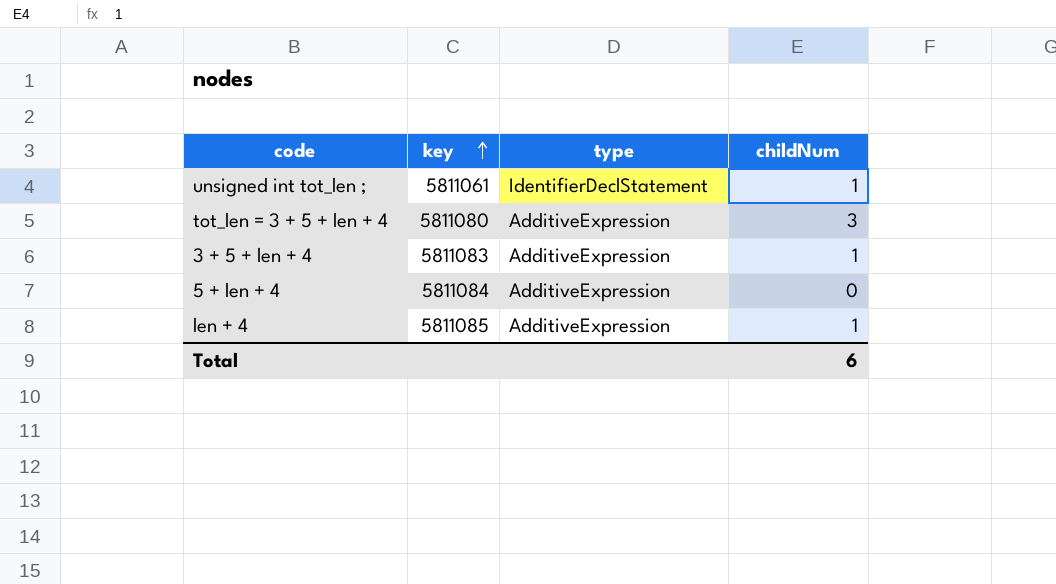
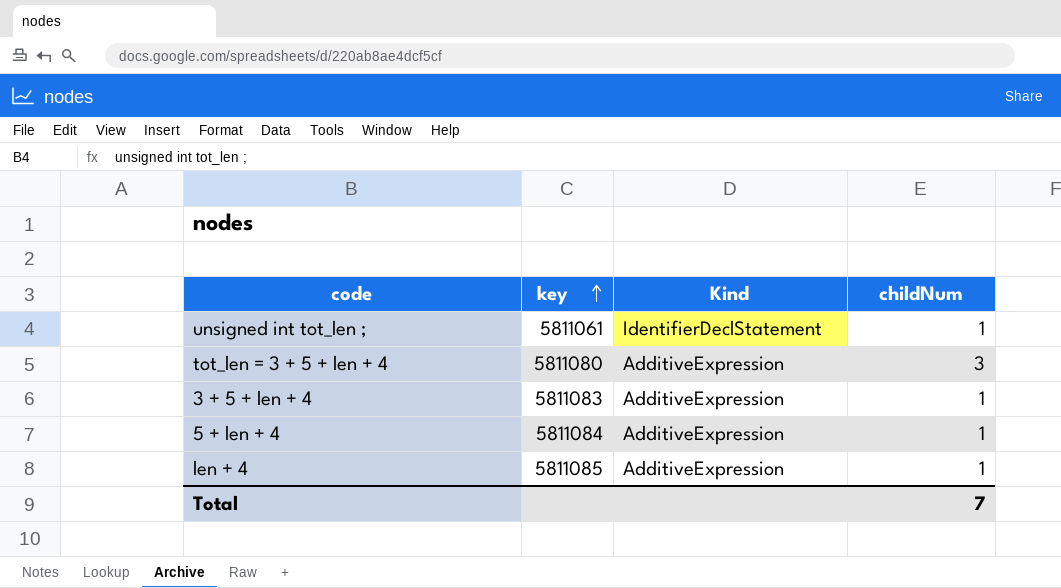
column name: type -> Kind
5 + len + 4 | childNum: 0 -> 1
Total | childNum: 6 -> 7

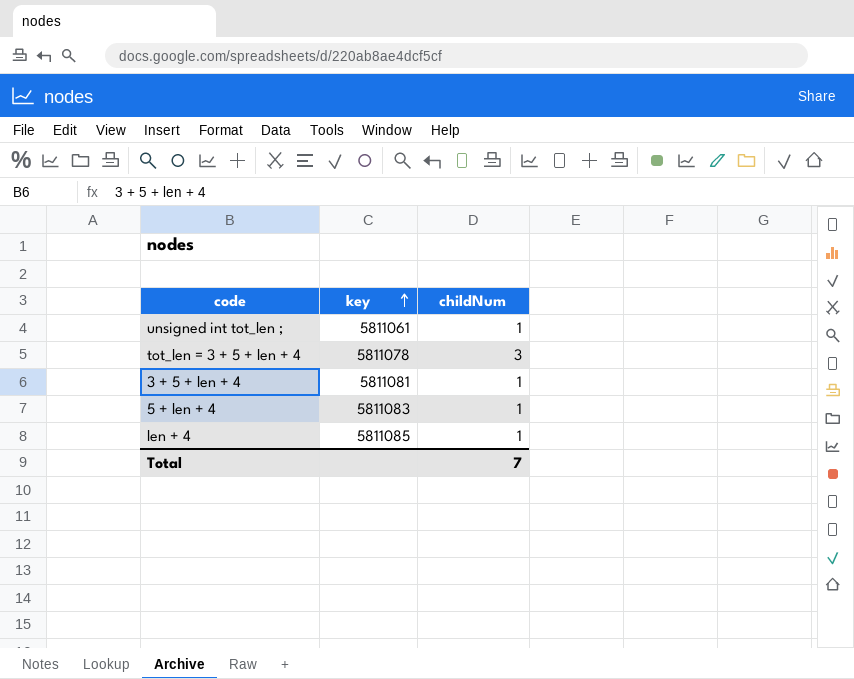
column Kind | position: 3 -> none
tot_len = 3 + 5 + len + 4 | key: 5811080 -> 5811078
3 + 5 + len + 4 | key: 5811083 -> 5811081
5 + len + 4 | key: 5811084 -> 5811083

